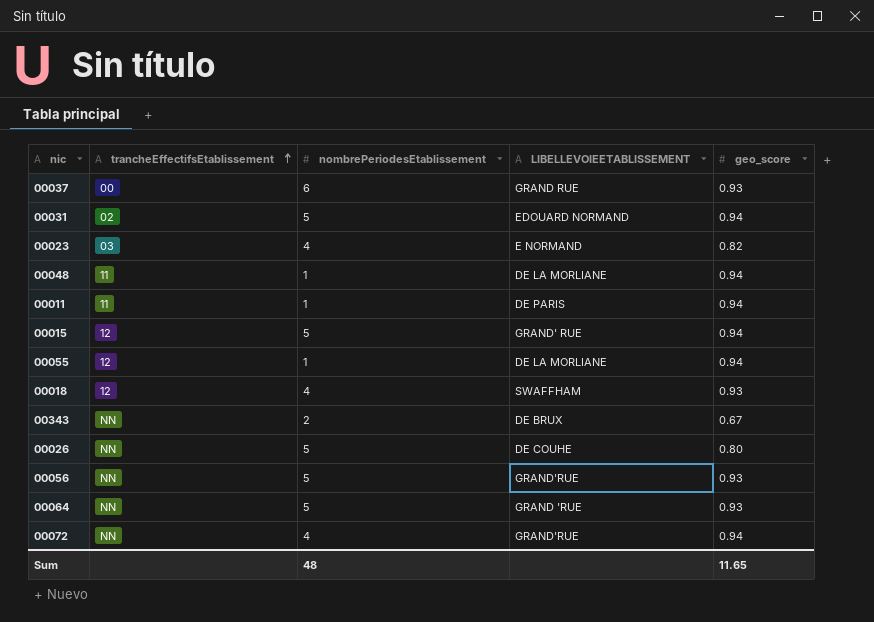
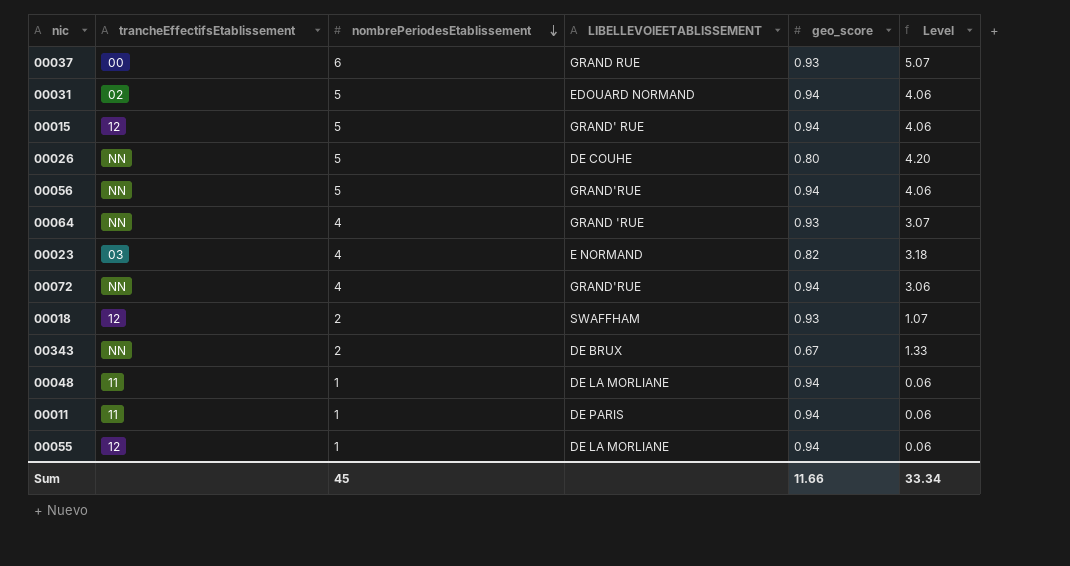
row order: trancheEffectifsEtablissement ascending -> nombrePeriodesEtablissement descending
column Level | formula: none -> [nombrePeriodesEtablissement] - [geo_score]
00056 | geo_score: 0.93 -> 0.94
00064 | nombrePeriodesEtablissement: 5 -> 4
00018 | nombrePeriodesEtablissement: 4 -> 2
Sum | nombrePeriodesEtablissement: 48 -> 45
Sum | geo_score: 11.65 -> 11.66

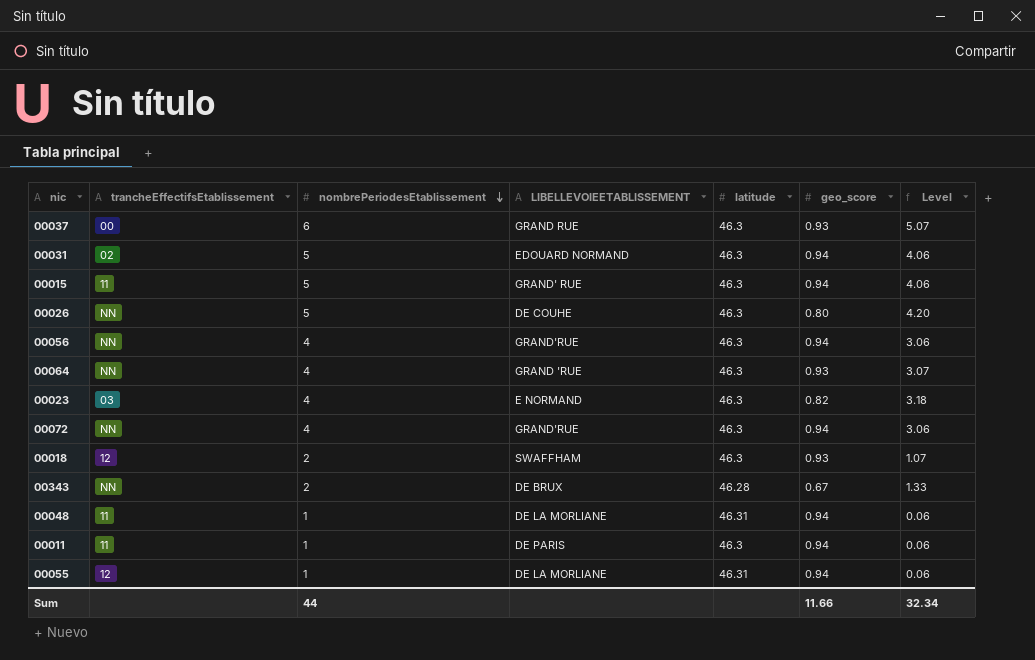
column latitude | position: none -> 5
00015 | trancheEffectifsEtablissement: 12 -> 11
00056 | nombrePeriodesEtablissement: 5 -> 4
00056 | Level: 4.06 -> 3.06
Sum | nombrePeriodesEtablissement: 45 -> 44
Sum | Level: 33.34 -> 32.34

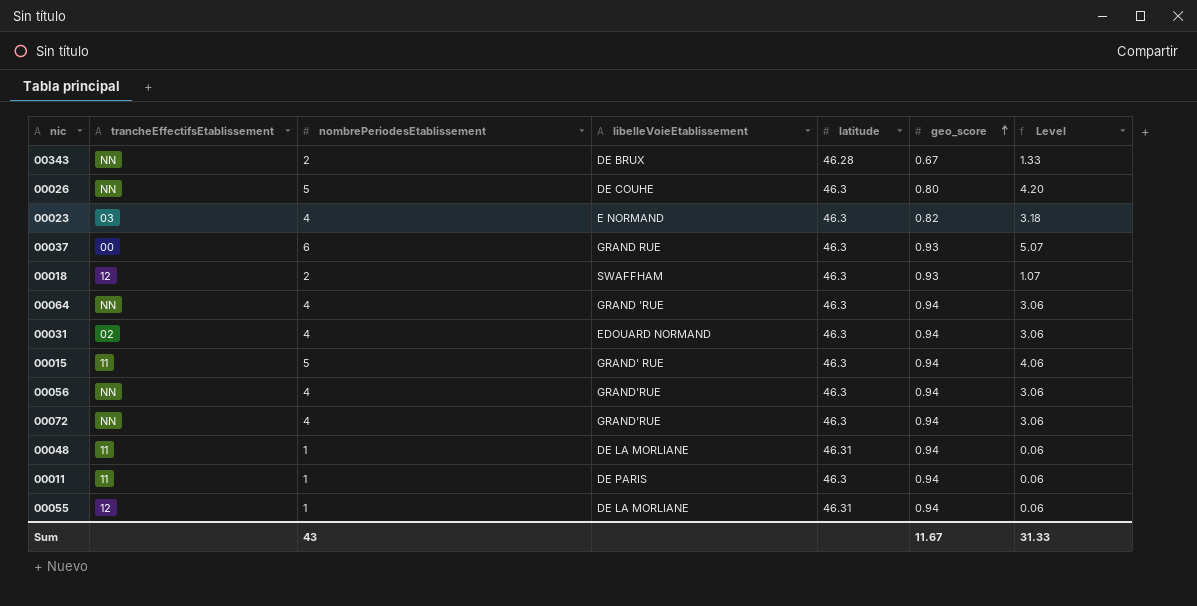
row order: nombrePeriodesEtablissement descending -> geo_score ascending
column name: LIBELLEVOIEETABLISSEMENT -> libelleVoieEtablissement
00064 | geo_score: 0.93 -> 0.94
00064 | Level: 3.07 -> 3.06
00031 | nombrePeriodesEtablissement: 5 -> 4
00031 | Level: 4.06 -> 3.06
Sum | nombrePeriodesEtablissement: 44 -> 43
Sum | geo_score: 11.66 -> 11.67
Sum | Level: 32.34 -> 31.33

